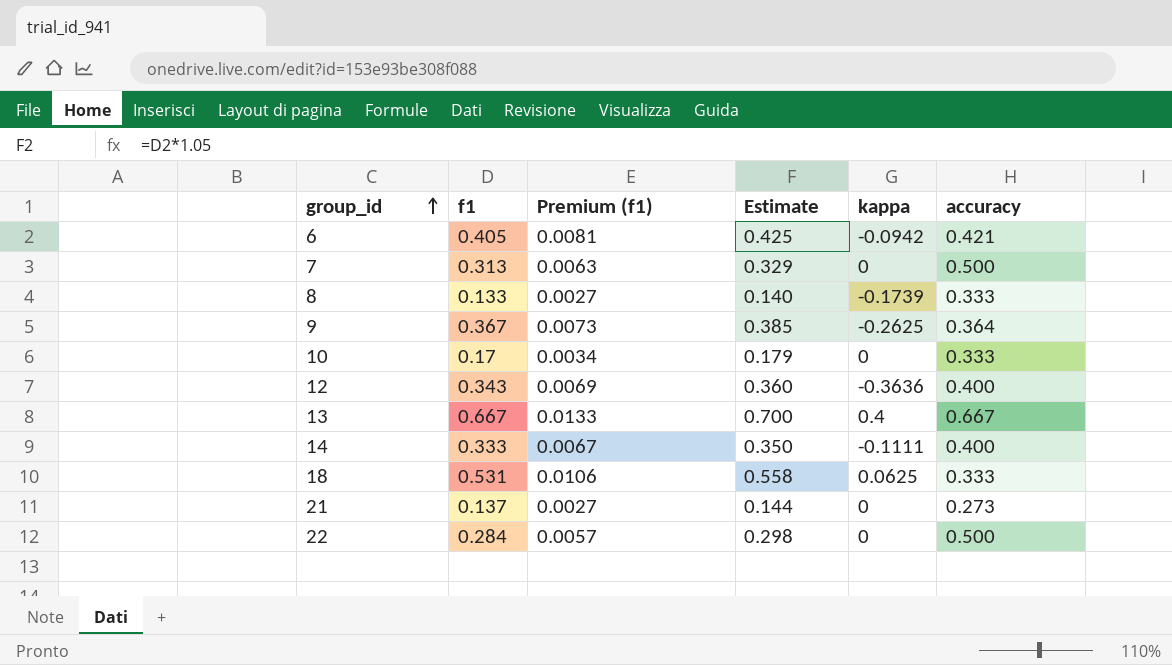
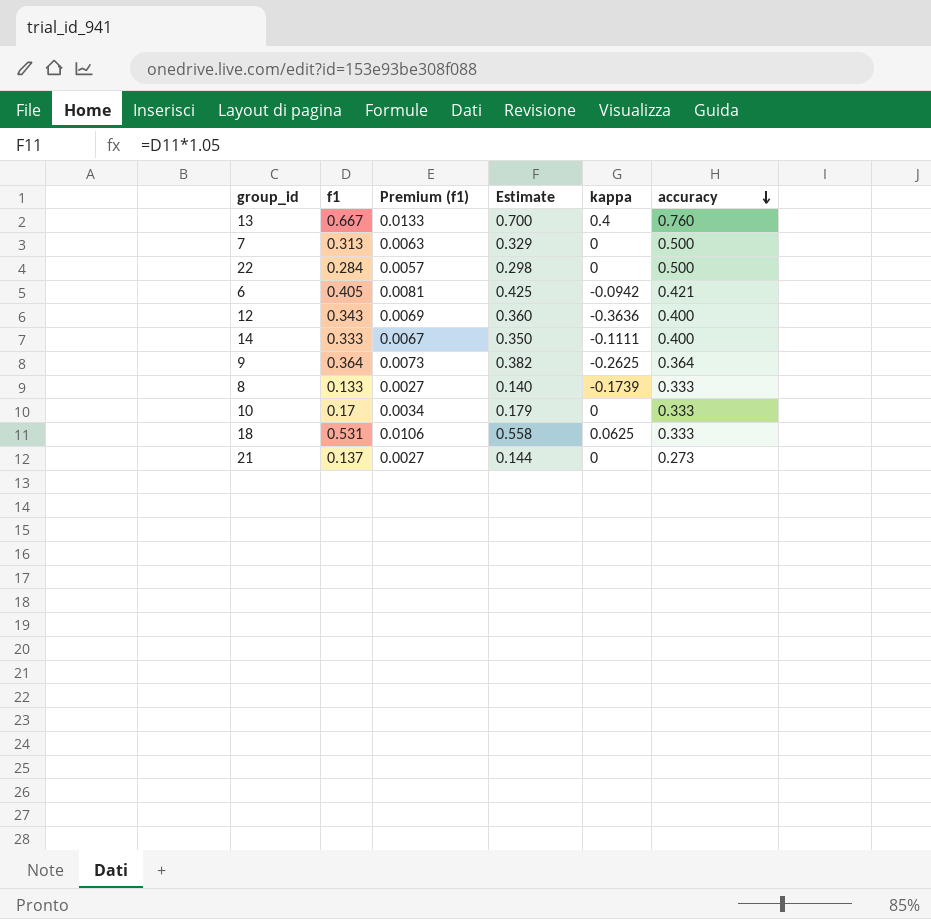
row order: group_id ascending -> accuracy descending
13 | accuracy: 0.667 -> 0.760
9 | f1: 0.367 -> 0.364
9 | Estimate: 0.385 -> 0.382

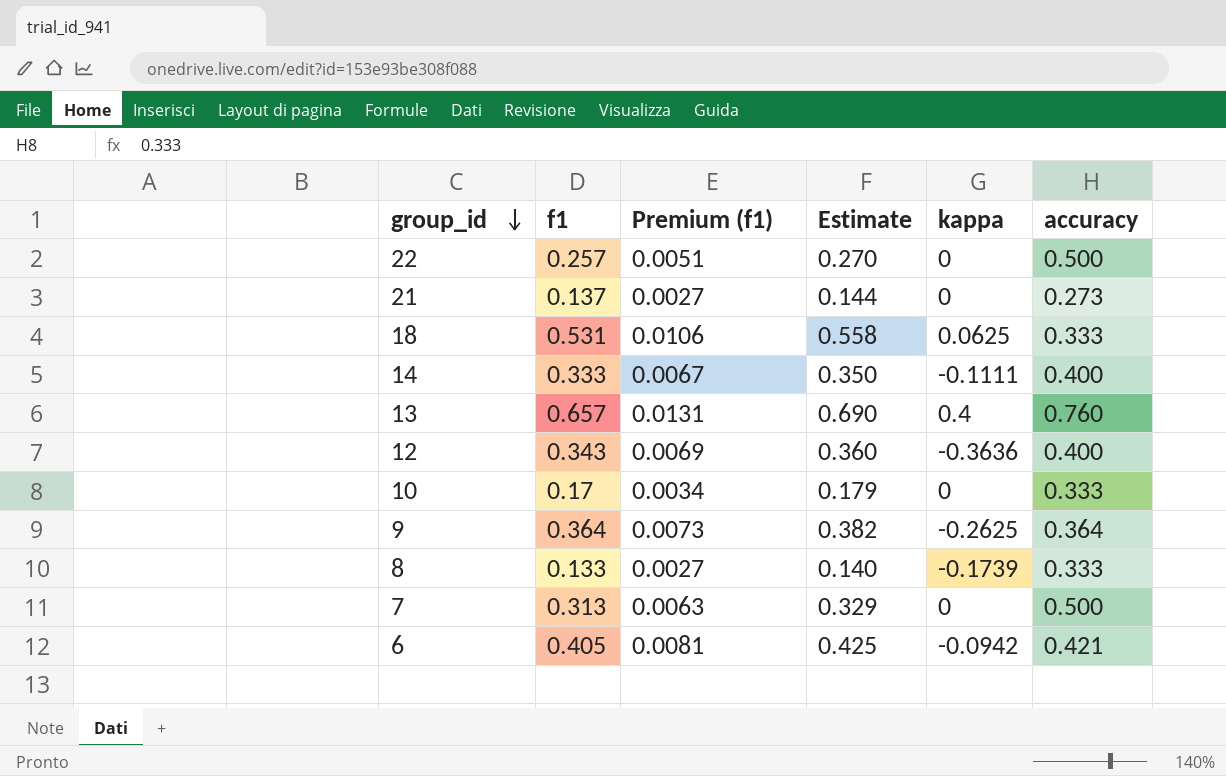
row order: accuracy descending -> group_id descending
22 | f1: 0.284 -> 0.257
22 | Premium (f1): 0.0057 -> 0.0051
22 | Estimate: 0.298 -> 0.270
13 | f1: 0.667 -> 0.657
13 | Premium (f1): 0.0133 -> 0.0131
13 | Estimate: 0.700 -> 0.690

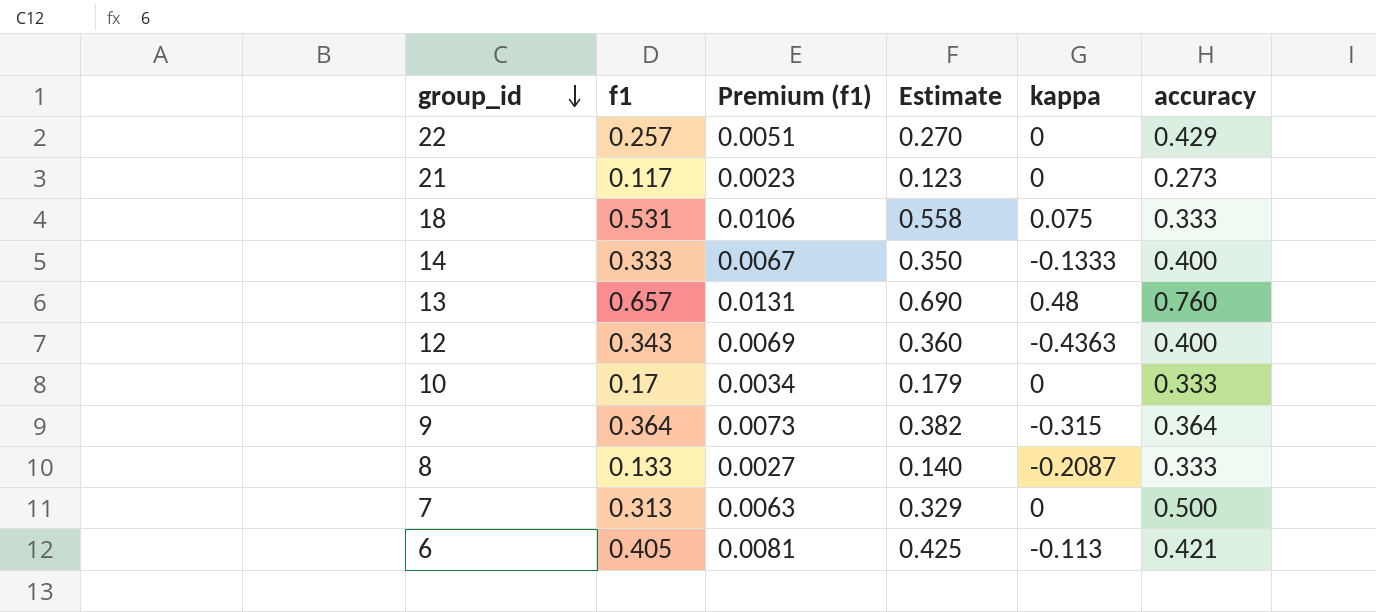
22 | accuracy: 0.500 -> 0.429
21 | f1: 0.137 -> 0.117
21 | Premium (f1): 0.0027 -> 0.0023
21 | Estimate: 0.144 -> 0.123
18 | kappa: 0.0625 -> 0.075
14 | kappa: -0.1111 -> -0.1333
13 | kappa: 0.4 -> 0.48
12 | kappa: -0.3636 -> -0.4363
9 | kappa: -0.2625 -> -0.315
8 | kappa: -0.1739 -> -0.2087
6 | kappa: -0.0942 -> -0.113

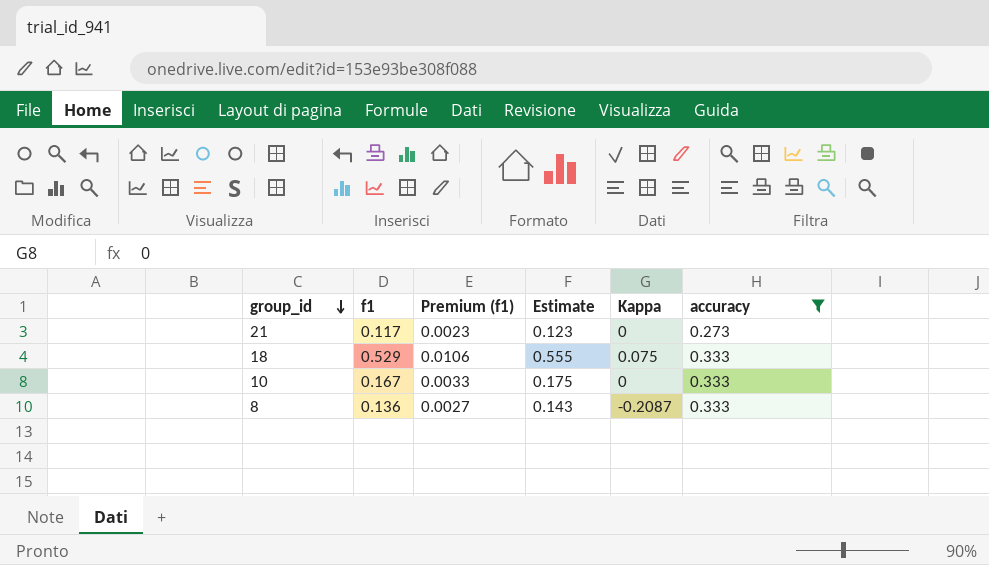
filter: none -> accuracy <= 0.333
column name: kappa -> Kappa
18 | f1: 0.531 -> 0.529
18 | Estimate: 0.558 -> 0.555
10 | f1: 0.17 -> 0.167
10 | Premium (f1): 0.0034 -> 0.0033
10 | Estimate: 0.179 -> 0.175
8 | f1: 0.133 -> 0.136
8 | Estimate: 0.140 -> 0.143

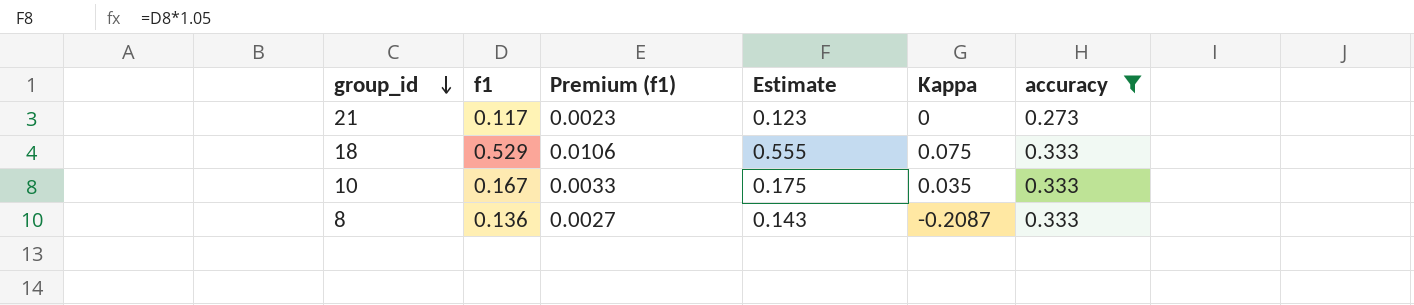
10 | Kappa: 0 -> 0.035

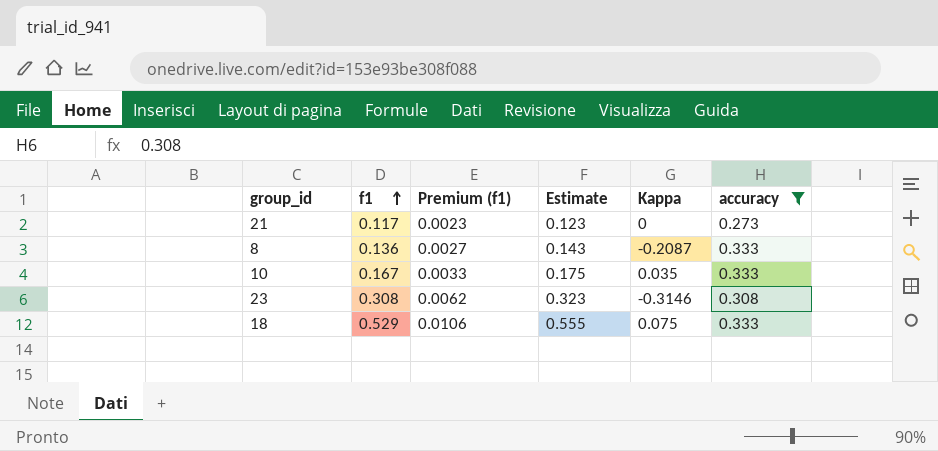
row order: group_id descending -> f1 ascending
row 23: none -> 0.308 | 0.0062 | 0.323 | -0.3146 | 0.308

